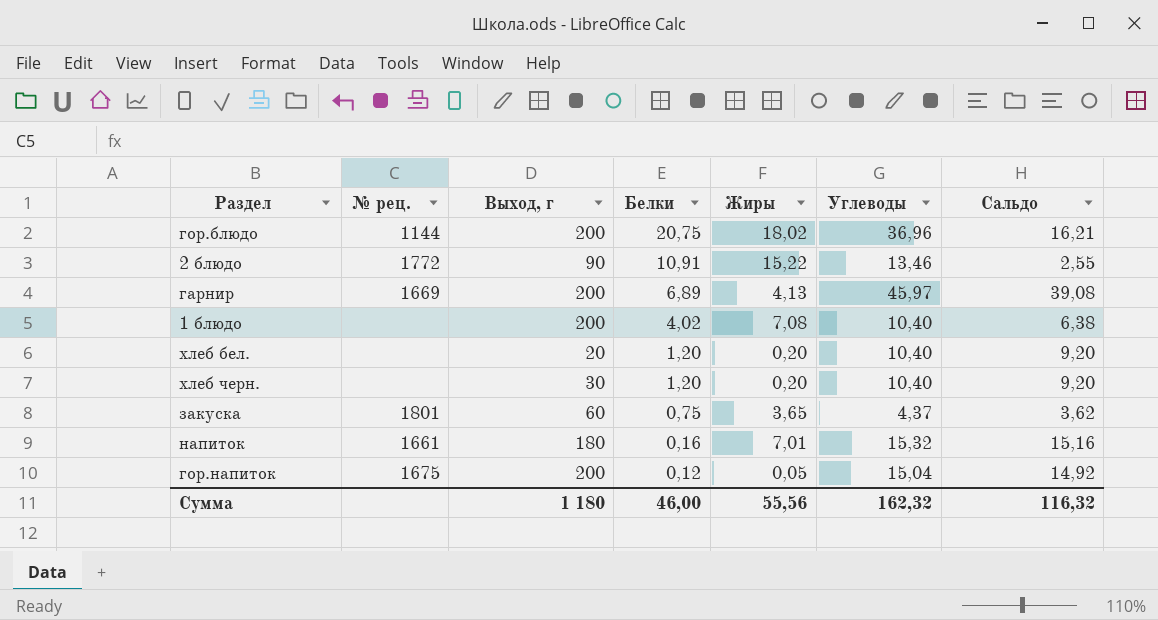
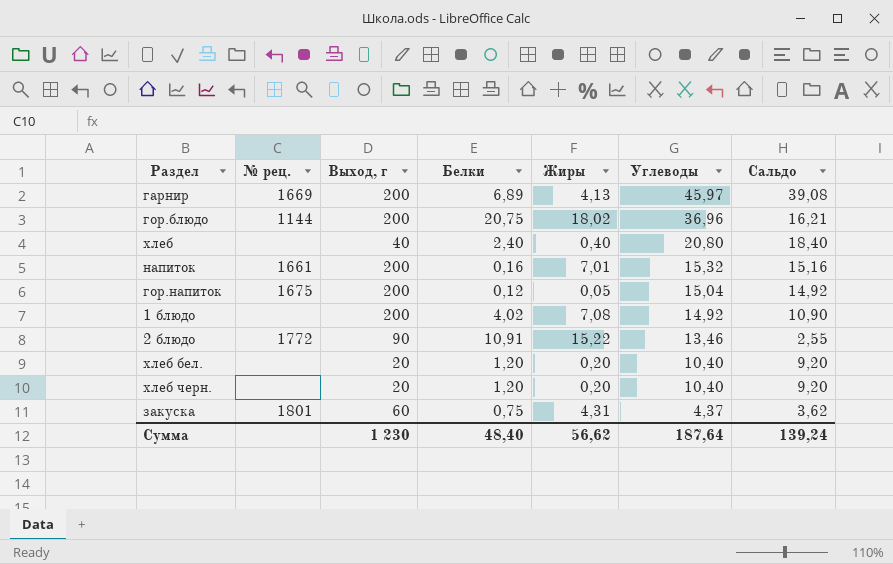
row order: Белки descending -> Углеводы descending
row хлеб: none -> none | 40 | 2,40 | 0,40 | 20,80 | 18,40
напиток | Выход, г: 180 -> 200
1 блюдо | Углеводы: 10,40 -> 14,92
1 блюдо | Сальдо: 6,38 -> 10,90
хлеб черн. | Выход, г: 30 -> 20
закуска | Жиры: 3,65 -> 4,31
Сумма | Выход, г: 1 180 -> 1 230
Сумма | Белки: 46,00 -> 48,40
Сумма | Жиры: 55,56 -> 56,62
Сумма | Углеводы: 162,32 -> 187,64
Сумма | Сальдо: 116,32 -> 139,24

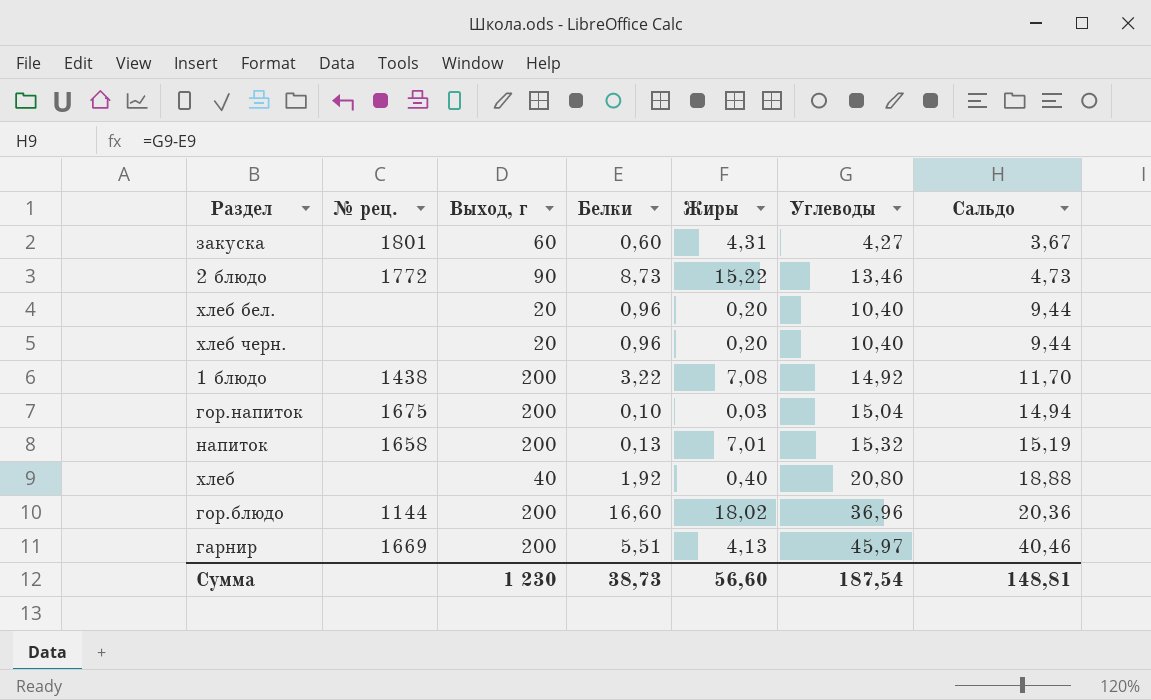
row order: Углеводы descending -> Сальдо ascending
закуска | Белки: 0,75 -> 0,60
закуска | Углеводы: 4,37 -> 4,27
закуска | Сальдо: 3,62 -> 3,67
2 блюдо | Белки: 10,91 -> 8,73
2 блюдо | Сальдо: 2,55 -> 4,73
хлеб бел. | Белки: 1,20 -> 0,96
хлеб бел. | Сальдо: 9,20 -> 9,44
хлеб черн. | Белки: 1,20 -> 0,96
хлеб черн. | Сальдо: 9,20 -> 9,44
1 блюдо | № рец.: none -> 1438
1 блюдо | Белки: 4,02 -> 3,22
1 блюдо | Сальдо: 10,90 -> 11,70
гор.напиток | Белки: 0,12 -> 0,10
гор.напиток | Жиры: 0,05 -> 0,03
гор.напиток | Сальдо: 14,92 -> 14,94
напиток | № рец.: 1661 -> 1658
напиток | Белки: 0,16 -> 0,13
напиток | Сальдо: 15,16 -> 15,19
хлеб | Белки: 2,40 -> 1,92
хлеб | Сальдо: 18,40 -> 18,88
гор.блюдо | Белки: 20,75 -> 16,60
гор.блюдо | Сальдо: 16,21 -> 20,36
гарнир | Белки: 6,89 -> 5,51
гарнир | Сальдо: 39,08 -> 40,46
Сумма | Белки: 48,40 -> 38,73
Сумма | Жиры: 56,62 -> 56,60
Сумма | Углеводы: 187,64 -> 187,54
Сумма | Сальдо: 139,24 -> 148,81

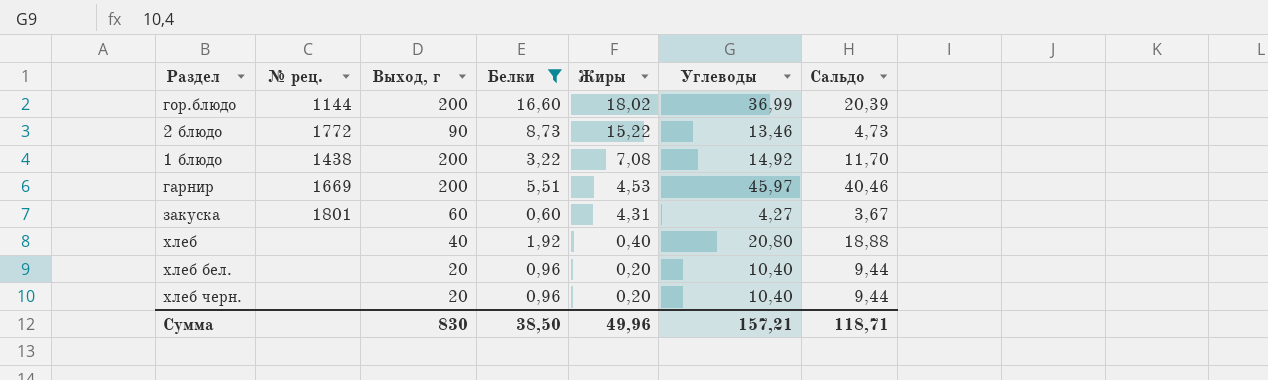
filter: none -> Белки >= 0,60
row order: Сальдо ascending -> Жиры descending
гор.блюдо | Углеводы: 36,96 -> 36,99
гор.блюдо | Сальдо: 20,36 -> 20,39
гарнир | Жиры: 4,13 -> 4,53
Сумма | Выход, г: 1 230 -> 830
Сумма | Белки: 38,73 -> 38,50
Сумма | Жиры: 56,60 -> 49,96
Сумма | Углеводы: 187,54 -> 157,21
Сумма | Сальдо: 148,81 -> 118,71

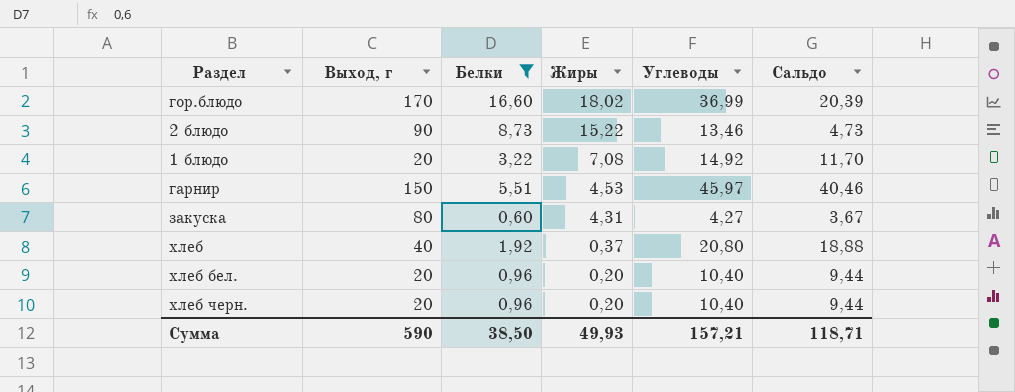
column № рец. | position: 2 -> none
гор.блюдо | Выход, г: 200 -> 170
1 блюдо | Выход, г: 200 -> 20
гарнир | Выход, г: 200 -> 150
закуска | Выход, г: 60 -> 80
хлеб | Жиры: 0,40 -> 0,37
Сумма | Выход, г: 830 -> 590
Сумма | Жиры: 49,96 -> 49,93

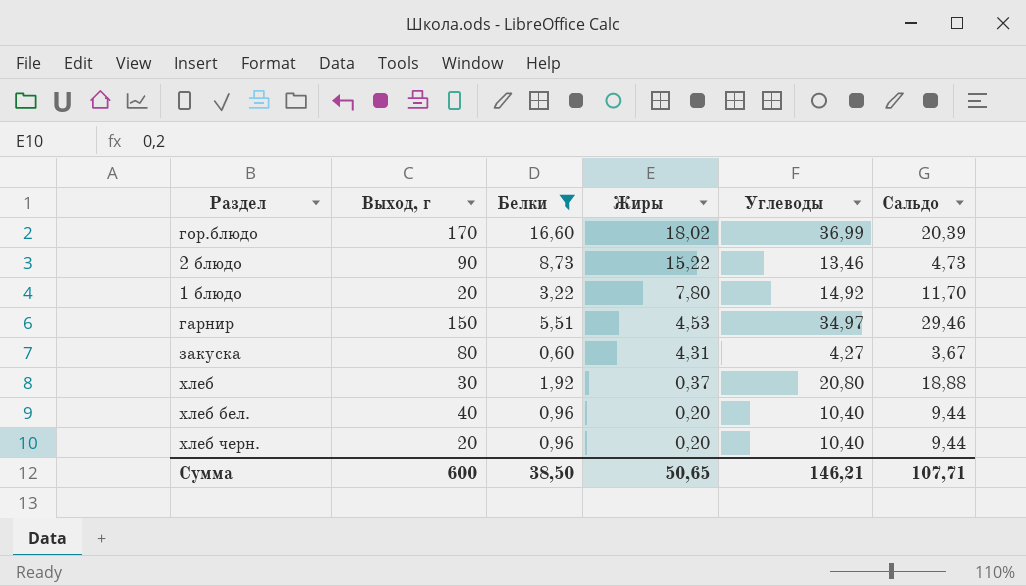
1 блюдо | Жиры: 7,08 -> 7,80
гарнир | Углеводы: 45,97 -> 34,97
гарнир | Сальдо: 40,46 -> 29,46
хлеб | Выход, г: 40 -> 30
хлеб бел. | Выход, г: 20 -> 40
Сумма | Выход, г: 590 -> 600
Сумма | Жиры: 49,93 -> 50,65
Сумма | Углеводы: 157,21 -> 146,21
Сумма | Сальдо: 118,71 -> 107,71

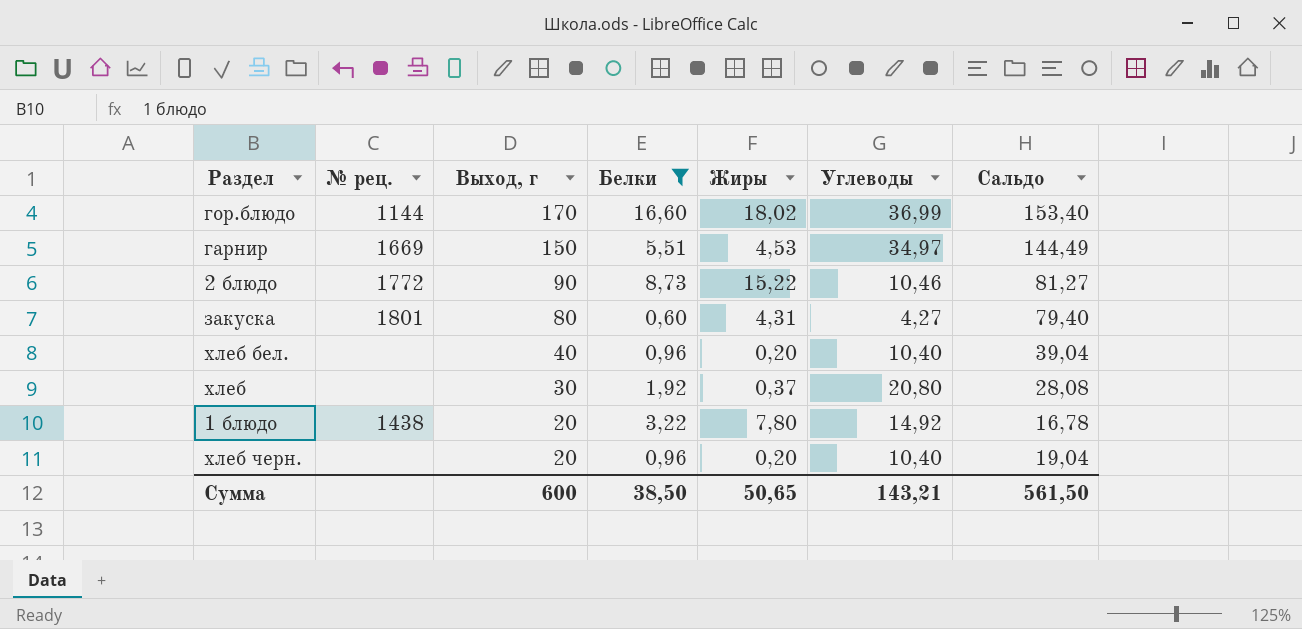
row order: Жиры descending -> Выход, г descending
column № рец. | position: none -> 2
column Сальдо | formula: [Углеводы] - [Белки] -> [Выход, г] - [Белки]
2 блюдо | Углеводы: 13,46 -> 10,46
Сумма | Углеводы: 146,21 -> 143,21
Сумма | Сальдо: 107,71 -> 561,50

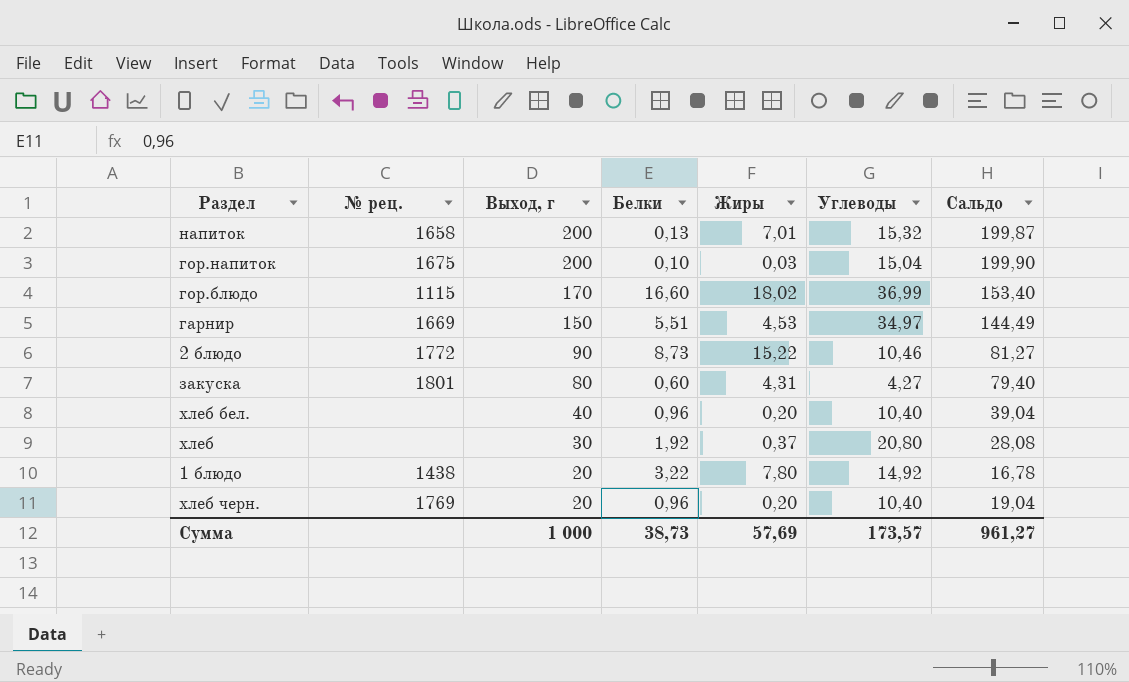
filter: Белки >= 0,60 -> none
гор.блюдо | № рец.: 1144 -> 1115
хлеб черн. | № рец.: none -> 1769
Сумма | Выход, г: 600 -> 1 000
Сумма | Белки: 38,50 -> 38,73
Сумма | Жиры: 50,65 -> 57,69
Сумма | Углеводы: 143,21 -> 173,57
Сумма | Сальдо: 561,50 -> 961,27

